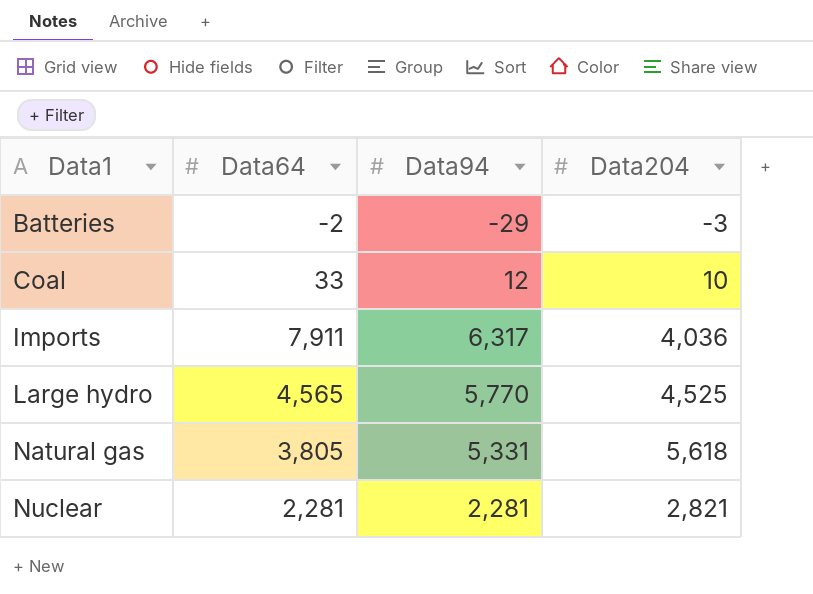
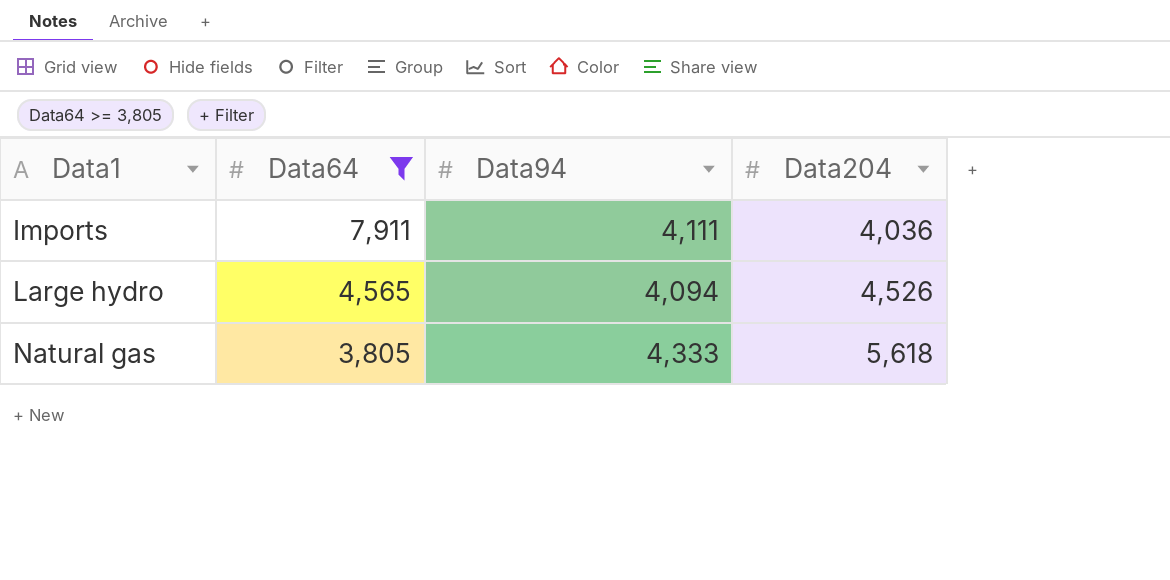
filter: none -> Data64 >= 3,805
Imports | Data94: 6,317 -> 4,111
Large hydro | Data94: 5,770 -> 4,094
Large hydro | Data204: 4,525 -> 4,526
Natural gas | Data94: 5,331 -> 4,333

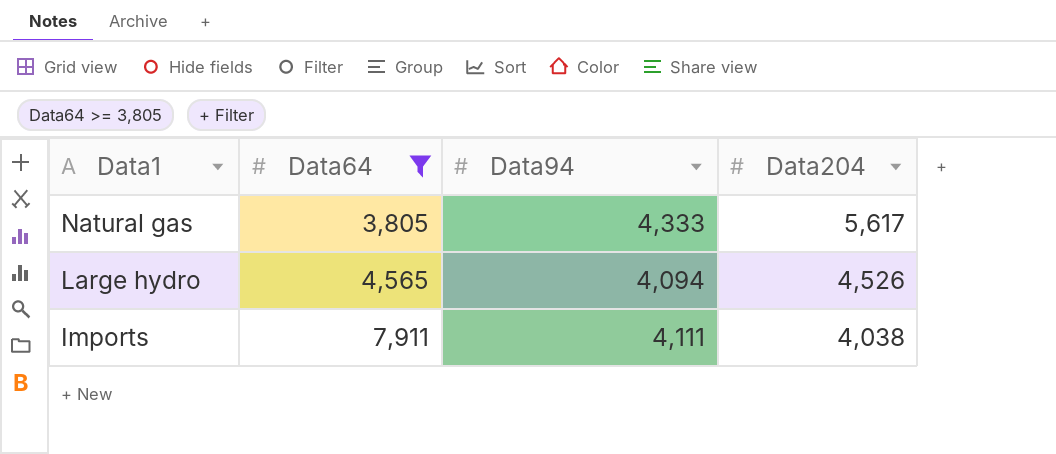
row order: Data1 ascending -> Data1 descending
Natural gas | Data204: 5,618 -> 5,617
Imports | Data204: 4,036 -> 4,038

